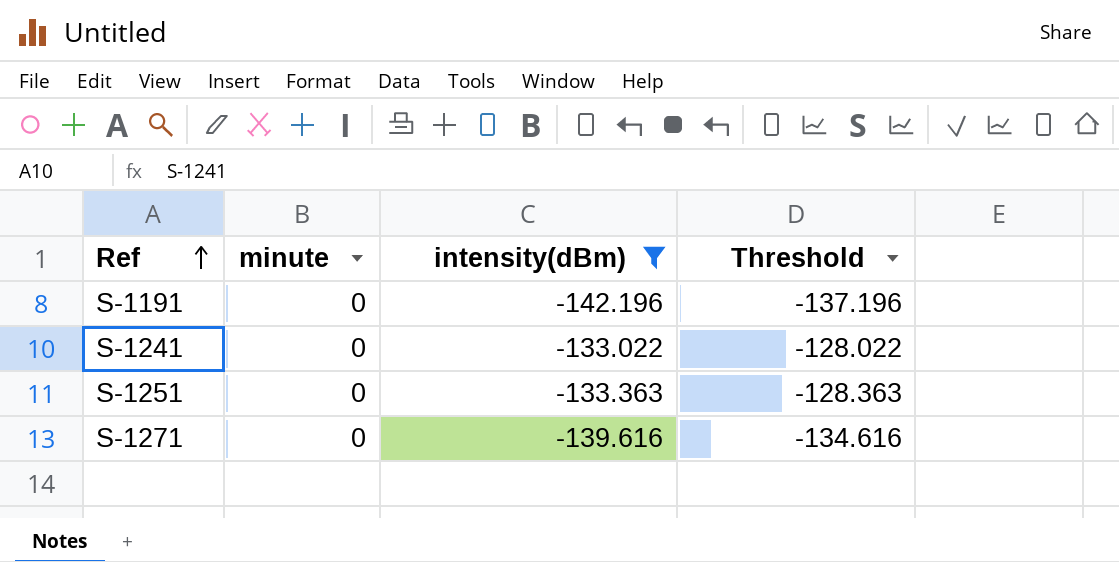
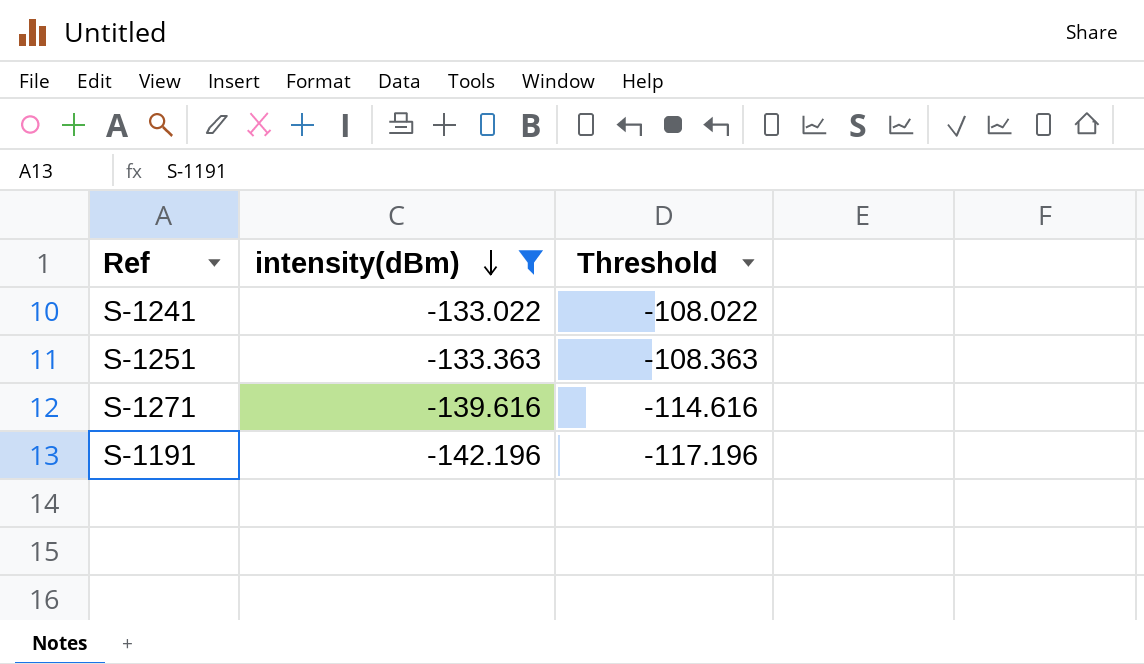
row order: Ref ascending -> intensity(dBm) descending
column minute | position: 2 -> none
column Threshold | formula: [intensity(dBm)] + 5 -> [intensity(dBm)] + 25

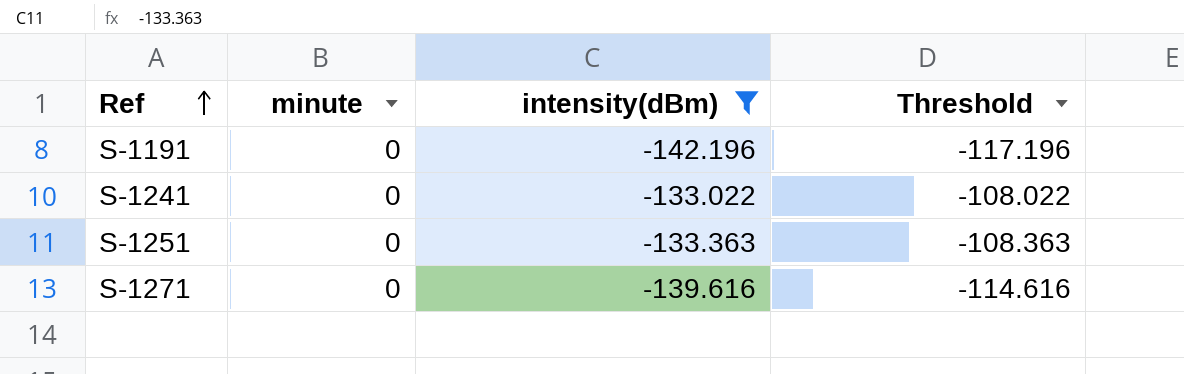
row order: intensity(dBm) descending -> Ref ascending
column minute | position: none -> 2

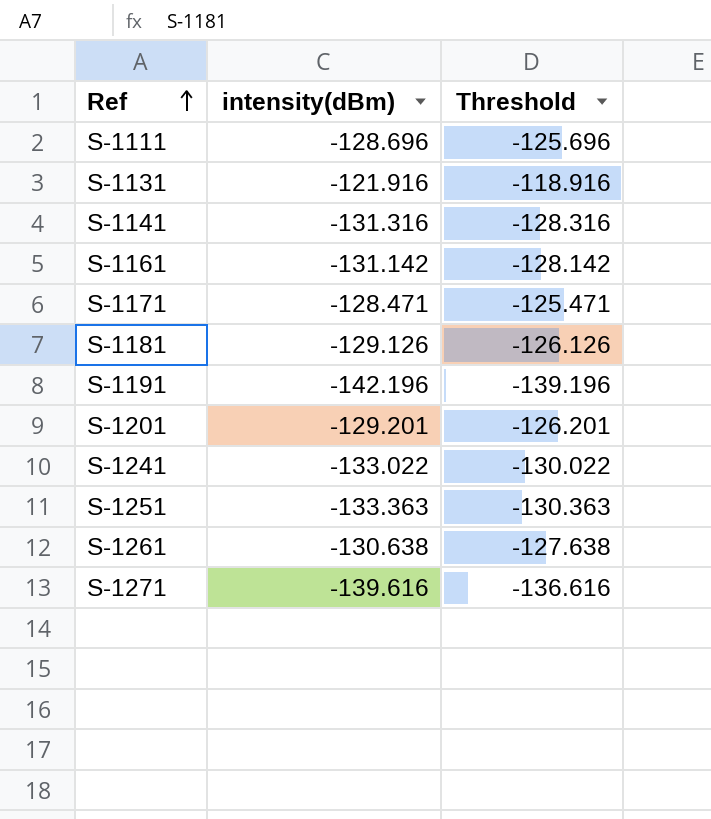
filter: intensity(dBm) <= -133.022 -> none
column minute | position: 2 -> none
column Threshold | formula: [intensity(dBm)] + 25 -> [intensity(dBm)] + 3

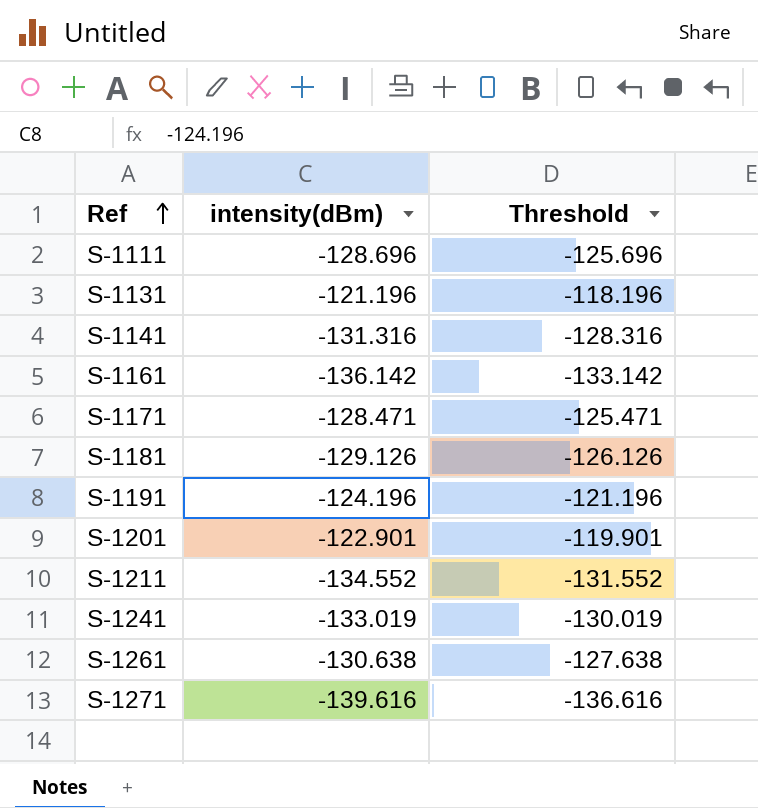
row S-1251: -133.363 | -130.363 -> none
S-1131 | intensity(dBm): -121.916 -> -121.196
S-1131 | Threshold: -118.916 -> -118.196
S-1161 | intensity(dBm): -131.142 -> -136.142
S-1161 | Threshold: -128.142 -> -133.142
S-1191 | intensity(dBm): -142.196 -> -124.196
S-1191 | Threshold: -139.196 -> -121.196
S-1201 | intensity(dBm): -129.201 -> -122.901
S-1201 | Threshold: -126.201 -> -119.901
row S-1211: none -> -134.552 | -131.552
S-1241 | intensity(dBm): -133.022 -> -133.019
S-1241 | Threshold: -130.022 -> -130.019

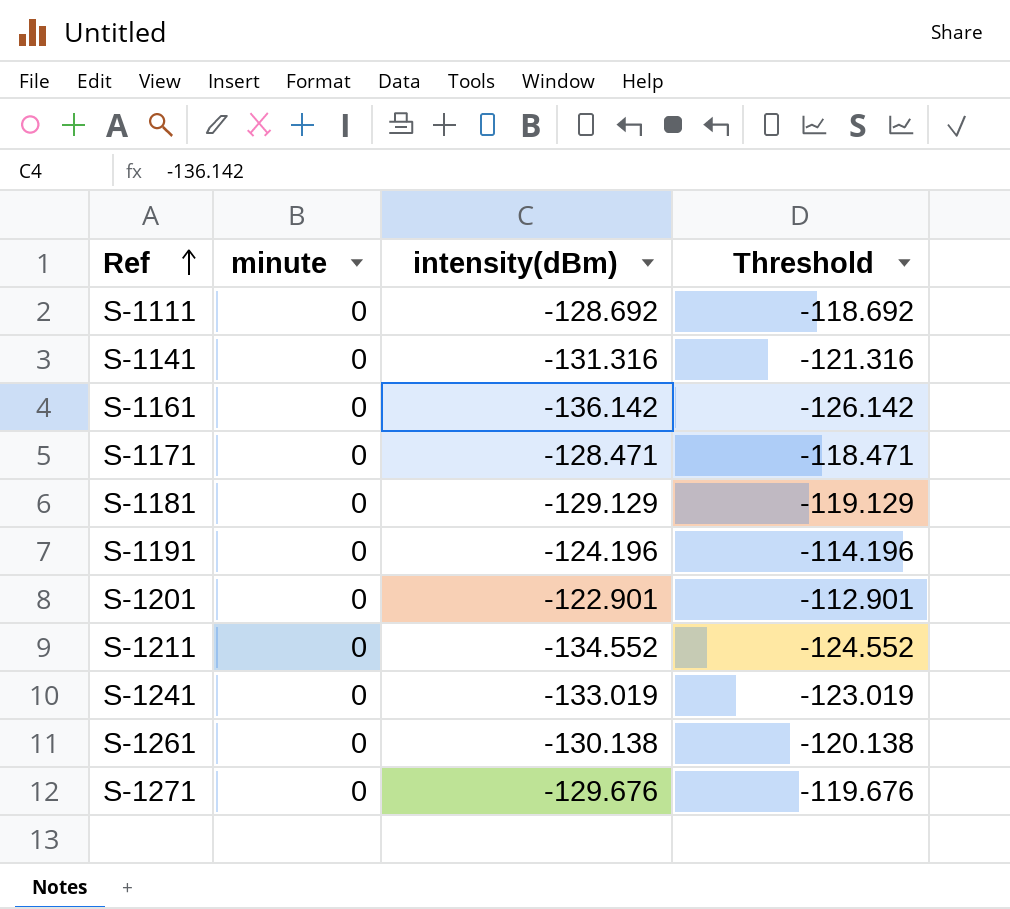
column minute | position: none -> 2
column Threshold | formula: [intensity(dBm)] + 3 -> [intensity(dBm)] + 10
row S-1131: -121.196 | -118.196 -> none
S-1111 | intensity(dBm): -128.696 -> -128.692
S-1181 | intensity(dBm): -129.126 -> -129.129
S-1261 | intensity(dBm): -130.638 -> -130.138
S-1271 | intensity(dBm): -139.616 -> -129.676

